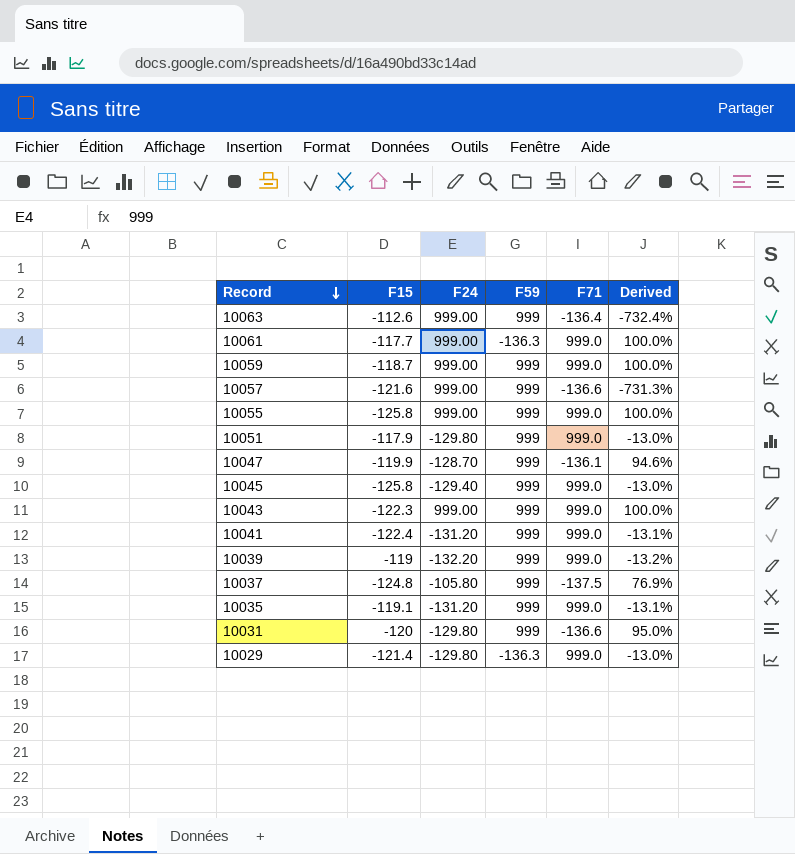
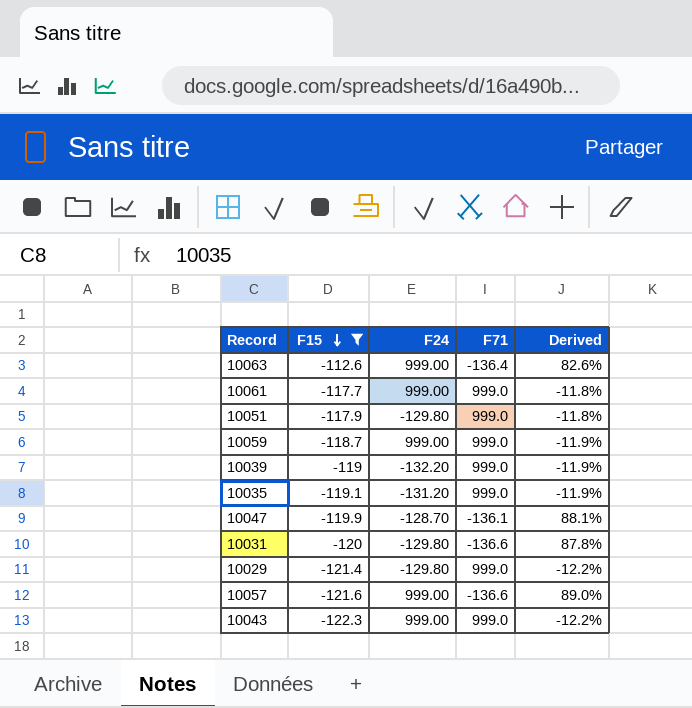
filter: none -> F15 >= -122.3
row order: Record descending -> F15 descending
column F59 | position: 4 -> none
column Derived | formula: [F24] / [F71] -> [F15] / [F71]

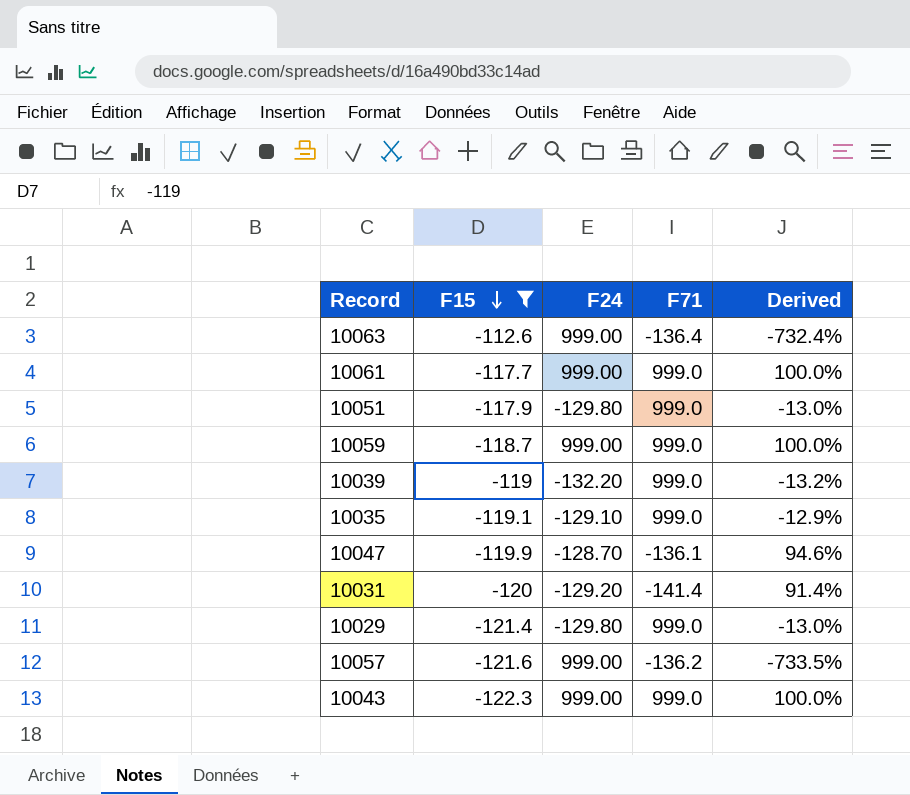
column Derived | formula: [F15] / [F71] -> [F24] / [F71]
10035 | F24: -131.20 -> -129.10
10031 | F24: -129.80 -> -129.20
10031 | F71: -136.6 -> -141.4
10057 | F71: -136.6 -> -136.2

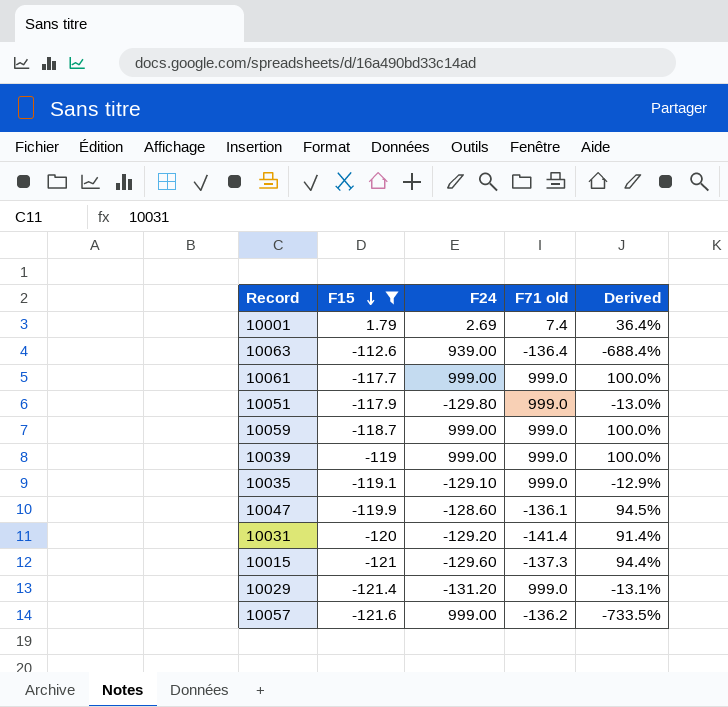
column name: F71 -> F71 old
row 10043: -122.3 | 999.00 | 999.0 | 100.0% -> none
row 10001: none -> 1.79 | 2.69 | 7.4 | 36.4%
10063 | F24: 999.00 -> 939.00
10063 | Derived: -732.4% -> -688.4%
10039 | F24: -132.20 -> 999.00
10039 | Derived: -13.2% -> 100.0%
10047 | F24: -128.70 -> -128.60
10047 | Derived: 94.6% -> 94.5%
row 10015: none -> -121 | -129.60 | -137.3 | 94.4%
10029 | F24: -129.80 -> -131.20
10029 | Derived: -13.0% -> -13.1%

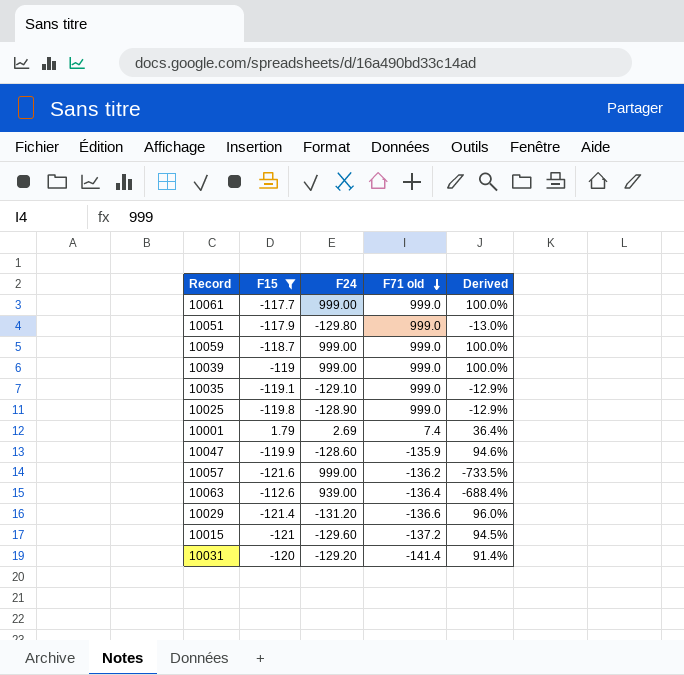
row order: F15 descending -> F71 old descending
row 10025: none -> -119.8 | -128.90 | 999.0 | -12.9%
10047 | F71 old: -136.1 -> -135.9
10047 | Derived: 94.5% -> 94.6%
10029 | F71 old: 999.0 -> -136.6
10029 | Derived: -13.1% -> 96.0%
10015 | F71 old: -137.3 -> -137.2
10015 | Derived: 94.4% -> 94.5%

